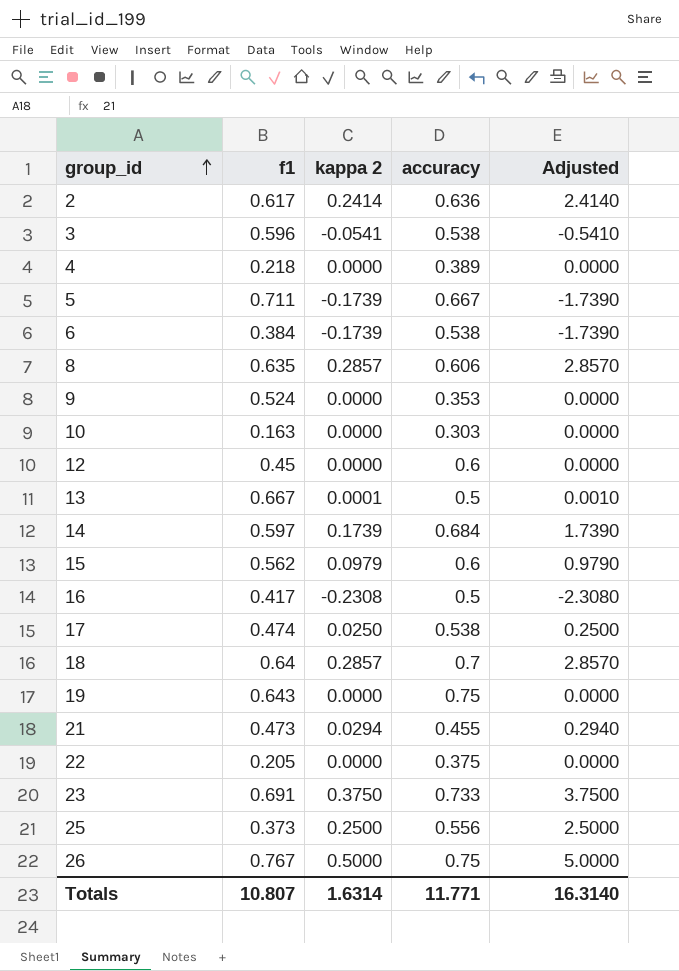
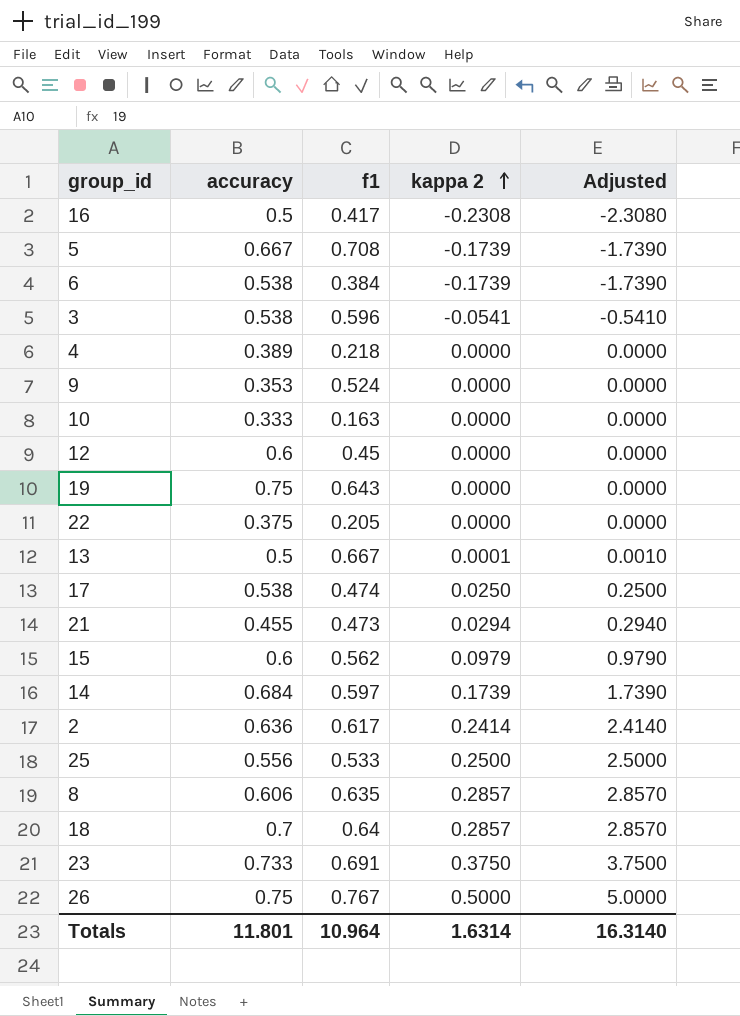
row order: group_id ascending -> kappa 2 ascending
column accuracy | position: 4 -> 2
5 | f1: 0.711 -> 0.708
10 | accuracy: 0.303 -> 0.333
25 | f1: 0.373 -> 0.533
Totals | accuracy: 11.771 -> 11.801
Totals | f1: 10.807 -> 10.964

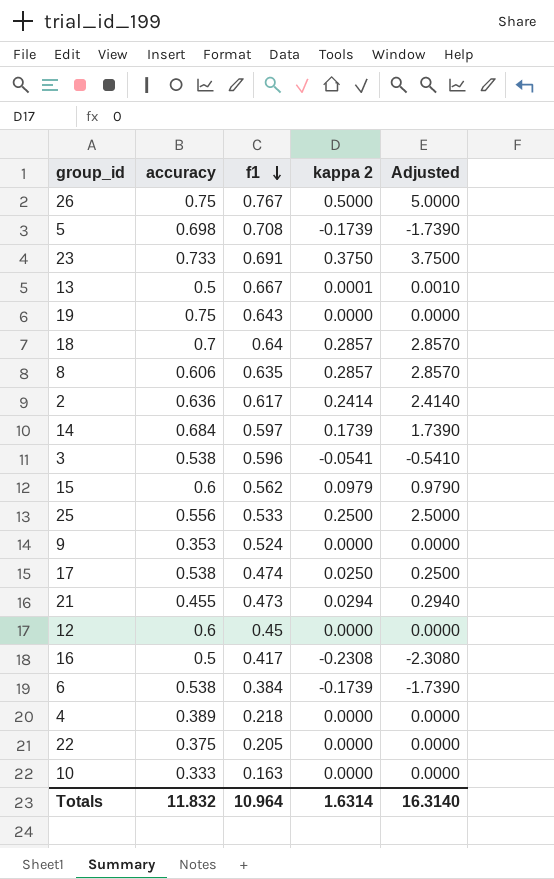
row order: kappa 2 ascending -> f1 descending
5 | accuracy: 0.667 -> 0.698
Totals | accuracy: 11.801 -> 11.832

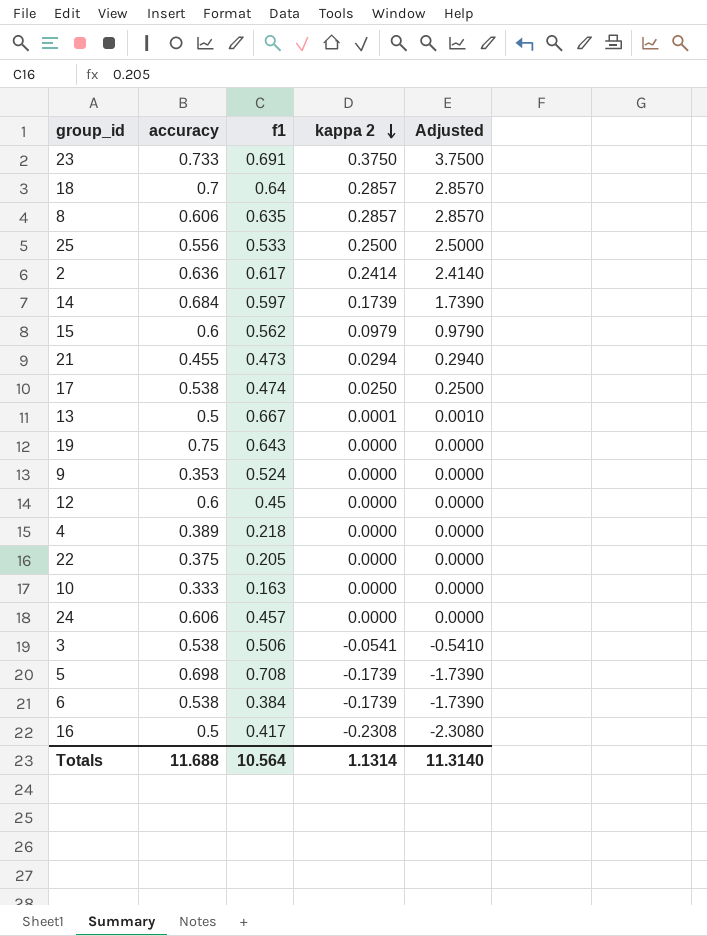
row order: f1 descending -> kappa 2 descending
row 26: 0.75 | 0.767 | 0.5000 | 5.0000 -> none
row 24: none -> 0.606 | 0.457 | 0.0000 | 0.0000
3 | f1: 0.596 -> 0.506
Totals | accuracy: 11.832 -> 11.688
Totals | f1: 10.964 -> 10.564
Totals | kappa 2: 1.6314 -> 1.1314
Totals | Adjusted: 16.3140 -> 11.3140

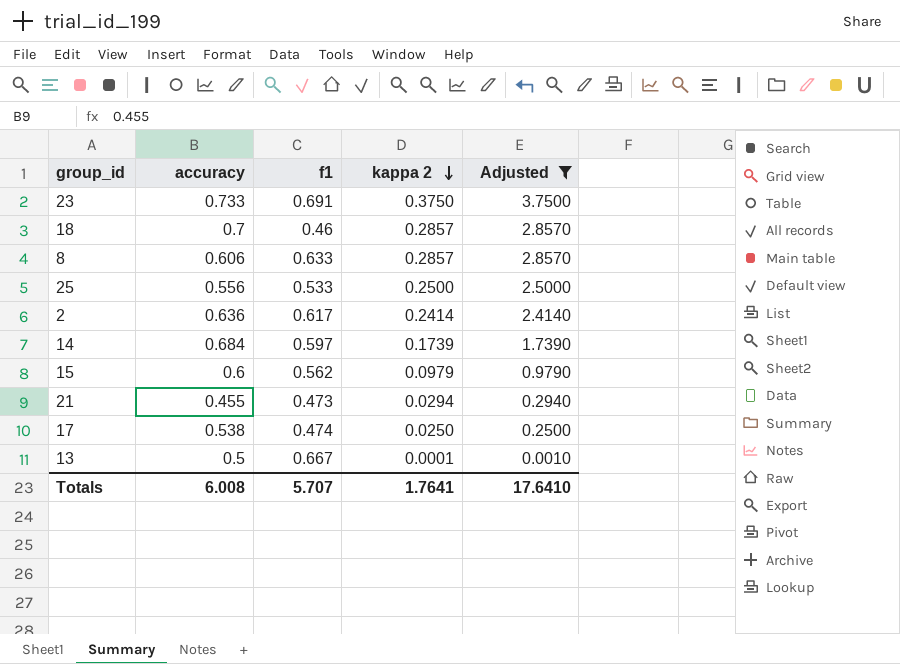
filter: none -> Adjusted >= 0.0010
18 | f1: 0.64 -> 0.46
8 | f1: 0.635 -> 0.633
Totals | accuracy: 11.688 -> 6.008
Totals | f1: 10.564 -> 5.707
Totals | kappa 2: 1.1314 -> 1.7641
Totals | Adjusted: 11.3140 -> 17.6410

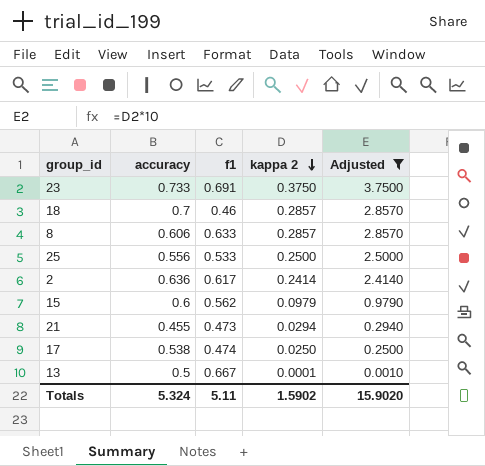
row 14: 0.684 | 0.597 | 0.1739 | 1.7390 -> none
Totals | accuracy: 6.008 -> 5.324
Totals | f1: 5.707 -> 5.11
Totals | kappa 2: 1.7641 -> 1.5902
Totals | Adjusted: 17.6410 -> 15.9020

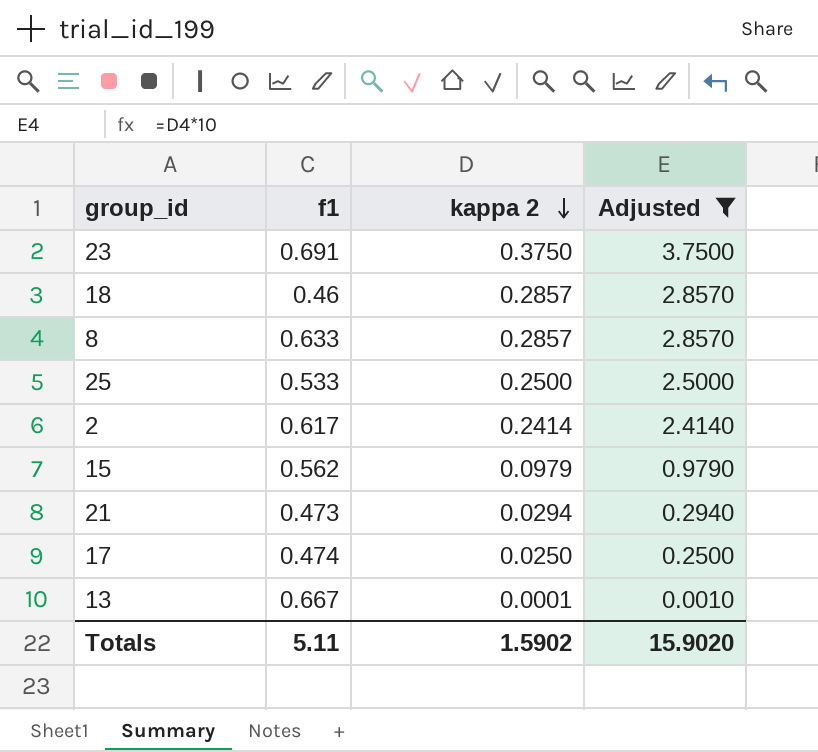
column accuracy | position: 2 -> none

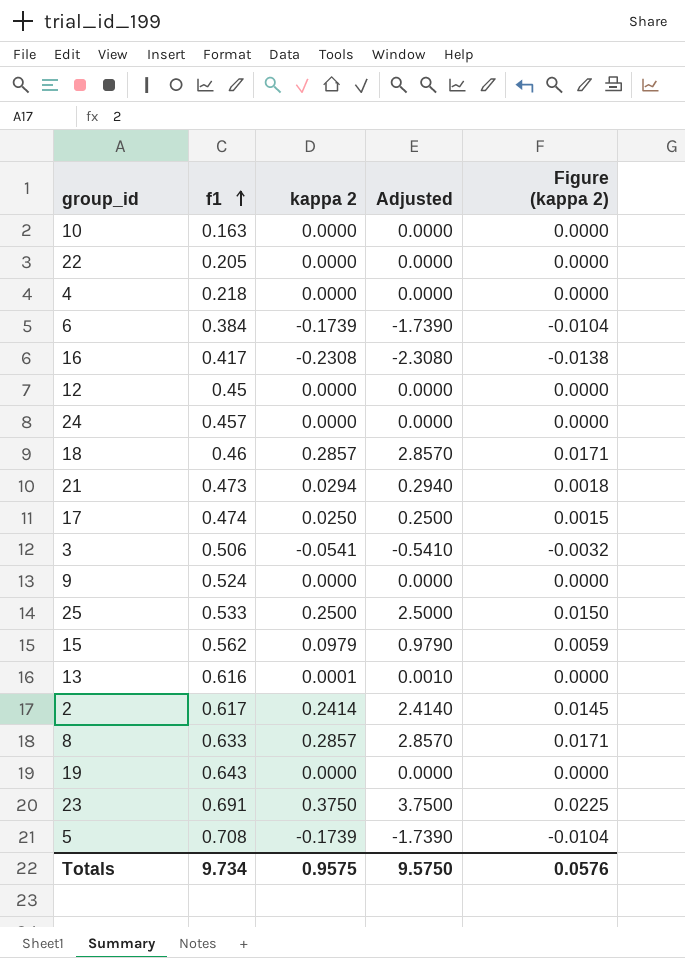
filter: Adjusted >= 0.0010 -> none
row order: kappa 2 descending -> f1 ascending
column Figure (kappa 2) | formula: none -> [kappa 2] * 0.06
13 | f1: 0.667 -> 0.616
Totals | f1: 5.11 -> 9.734
Totals | kappa 2: 1.5902 -> 0.9575
Totals | Adjusted: 15.9020 -> 9.5750

